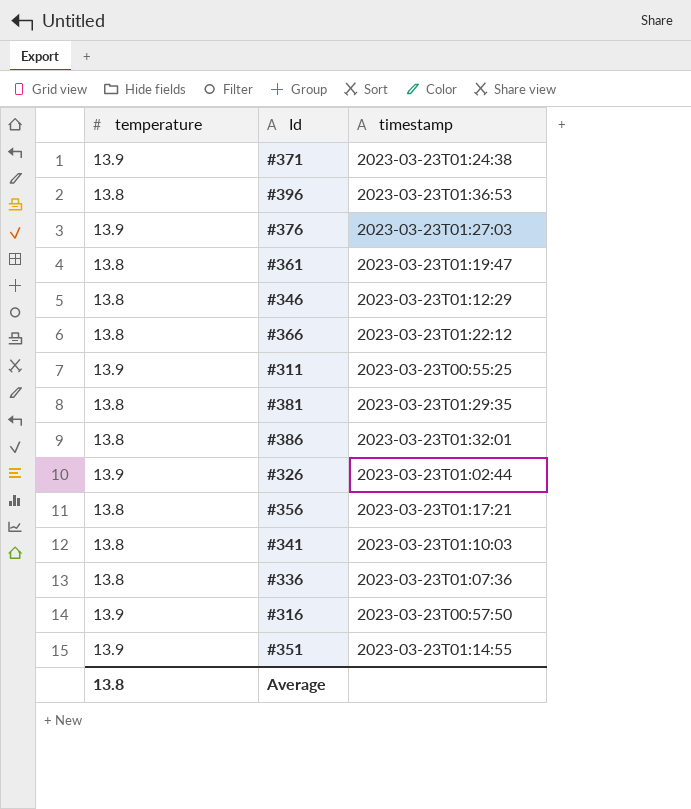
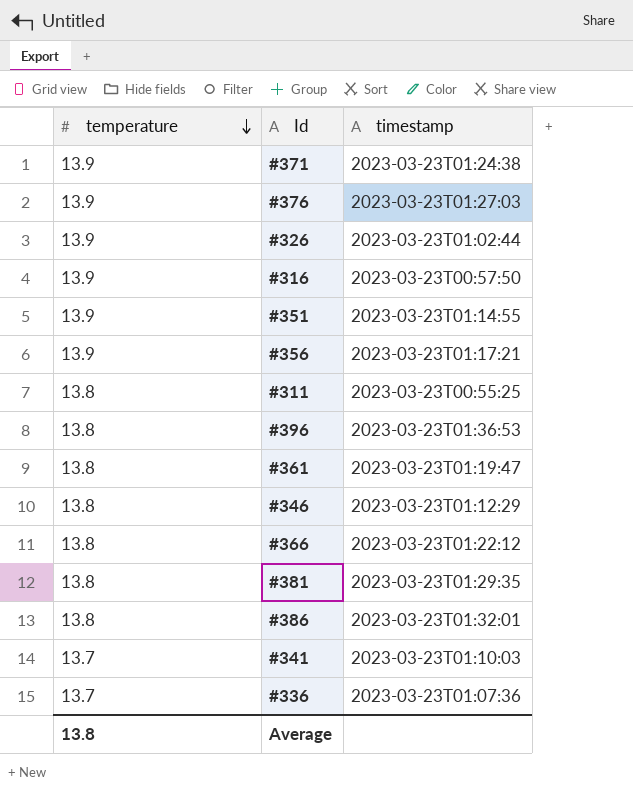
row order: none -> temperature descending
#356 | temperature: 13.8 -> 13.9
#311 | temperature: 13.9 -> 13.8
#341 | temperature: 13.8 -> 13.7
#336 | temperature: 13.8 -> 13.7

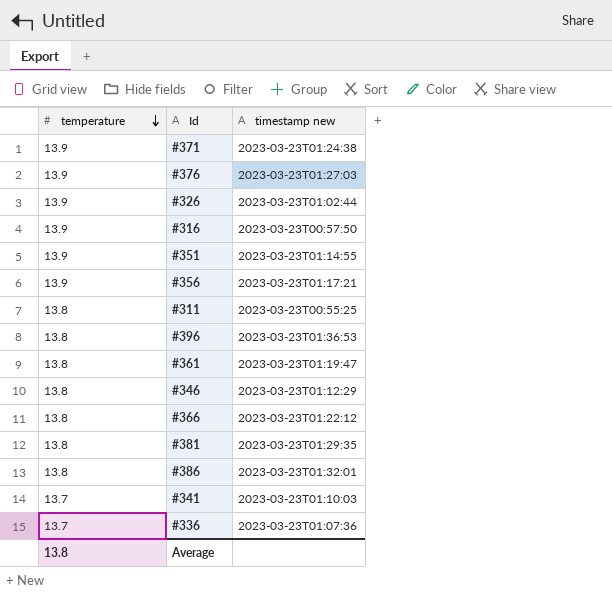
column name: timestamp -> timestamp new

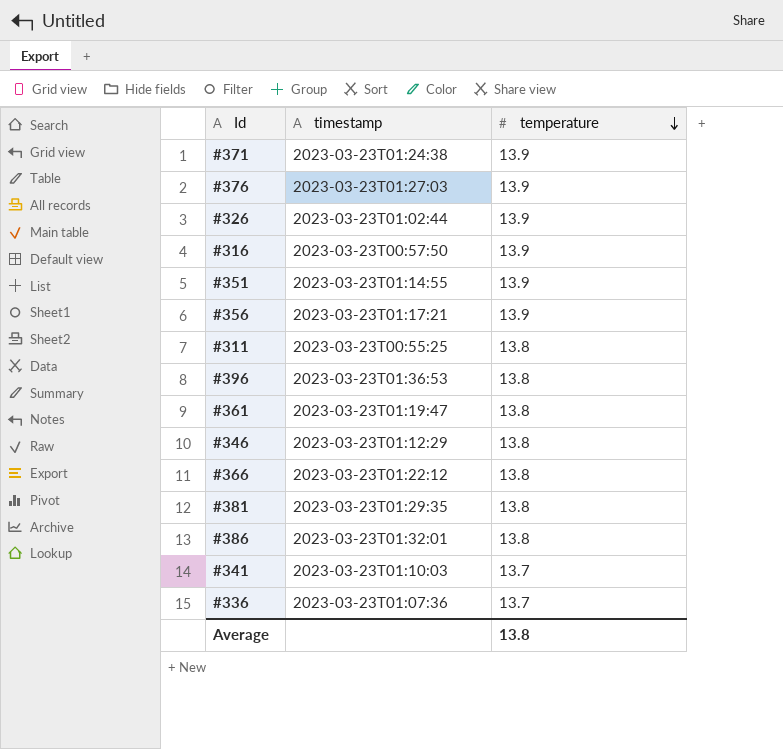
column name: timestamp new -> timestamp
column temperature | position: 1 -> 3

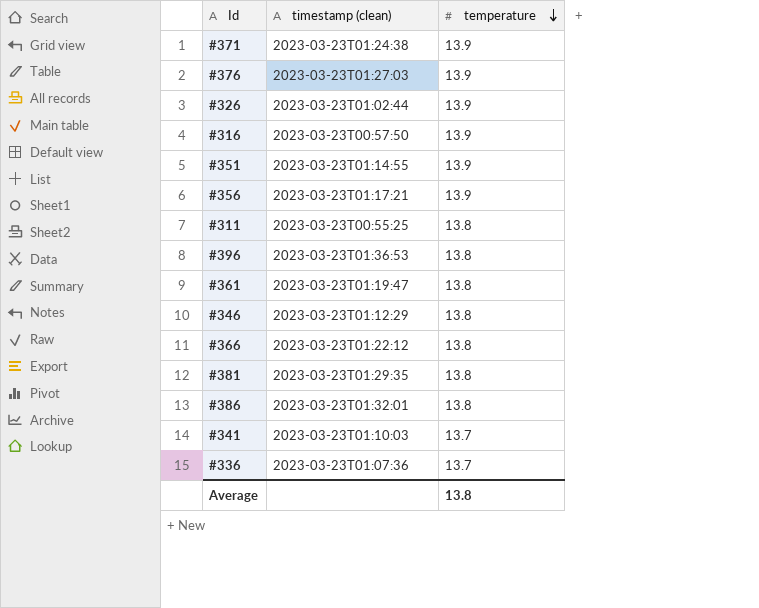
column name: timestamp -> timestamp (clean)

